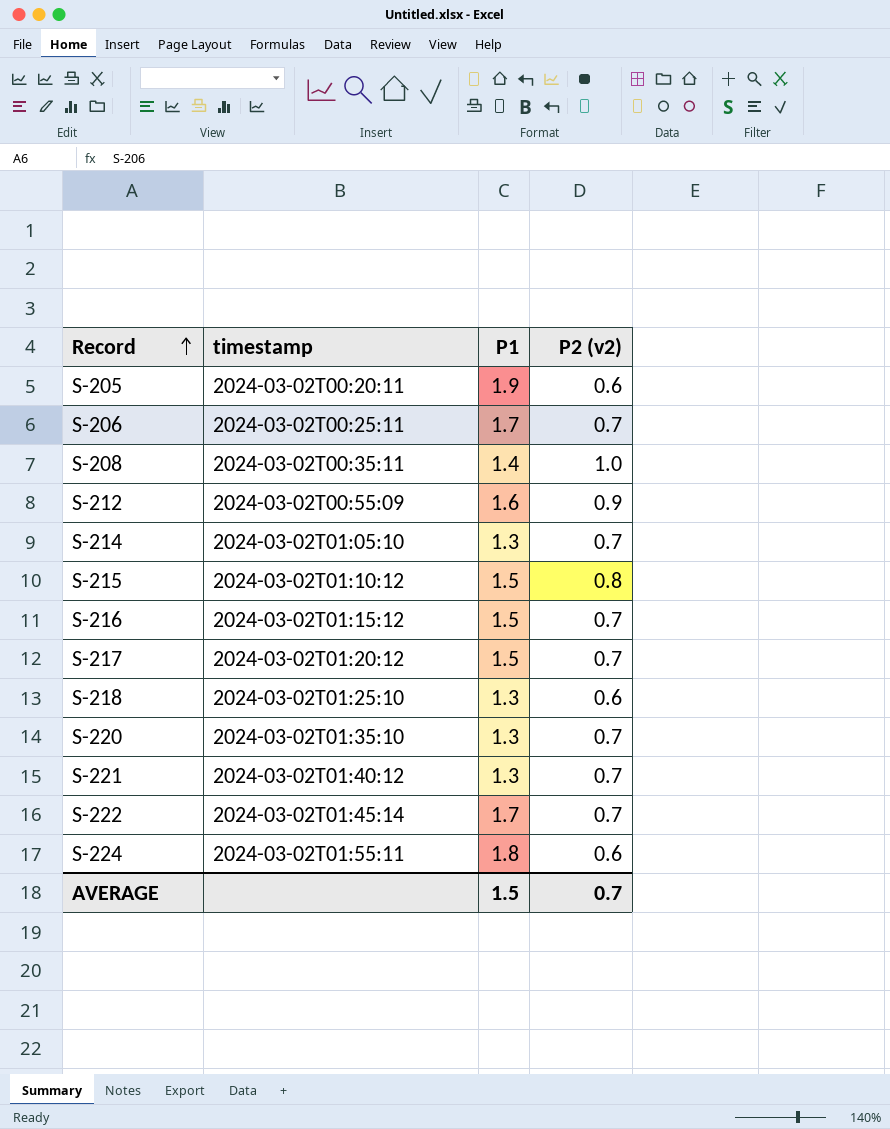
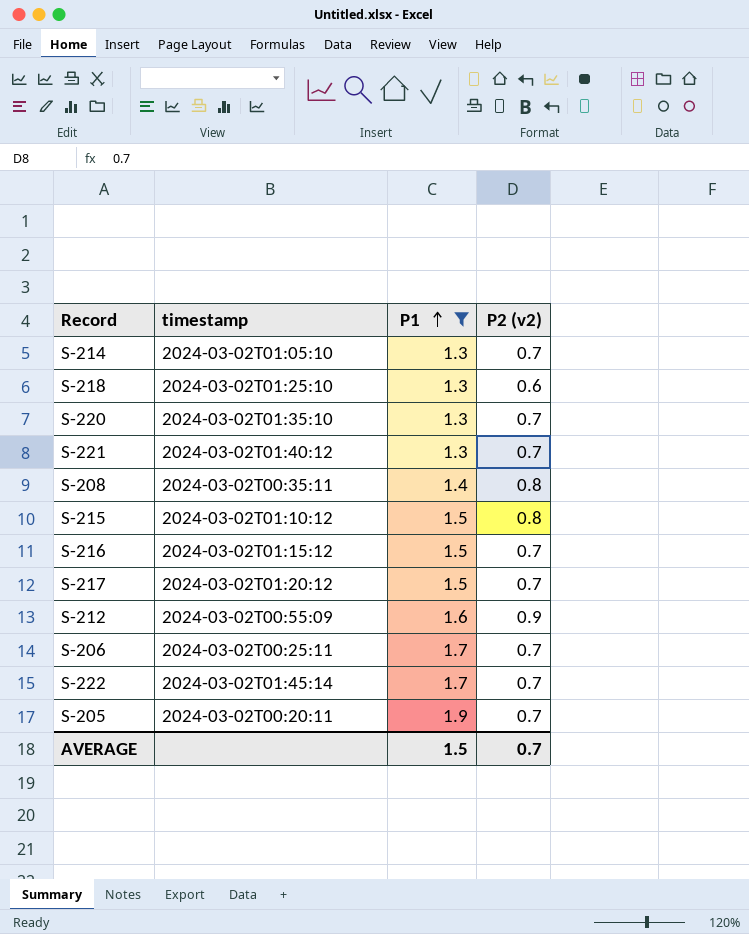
filter: none -> P1 != 1.8
row order: Record ascending -> P1 ascending
S-208 | P2 (v2): 1.0 -> 0.8
S-205 | P2 (v2): 0.6 -> 0.7

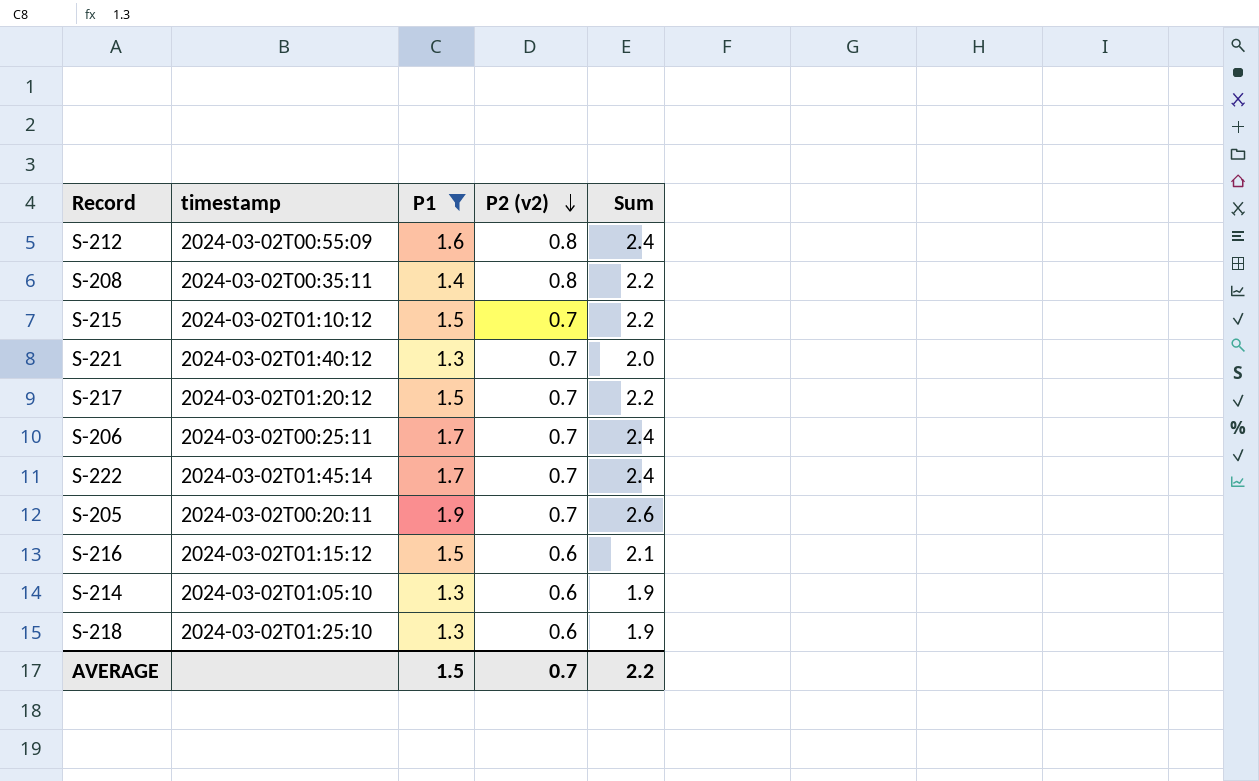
row order: P1 ascending -> P2 (v2) descending
column Sum | formula: none -> [P1] + [P2 (v2)]
row S-220: 2024-03-02T01:35:10 | 1.3 | 0.7 -> none
S-212 | P2 (v2): 0.9 -> 0.8
S-215 | P2 (v2): 0.8 -> 0.7
S-216 | P2 (v2): 0.7 -> 0.6
S-214 | P2 (v2): 0.7 -> 0.6

